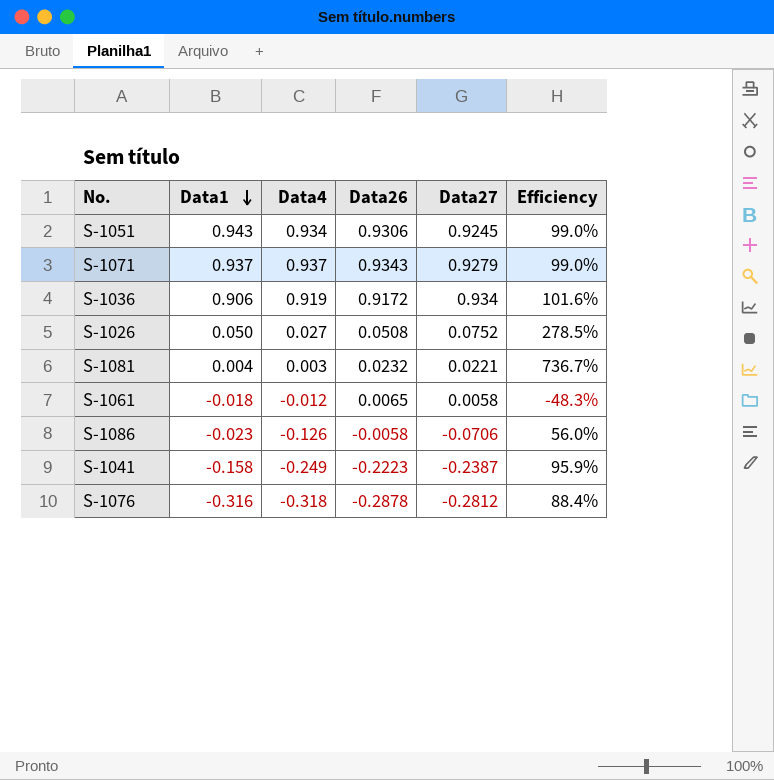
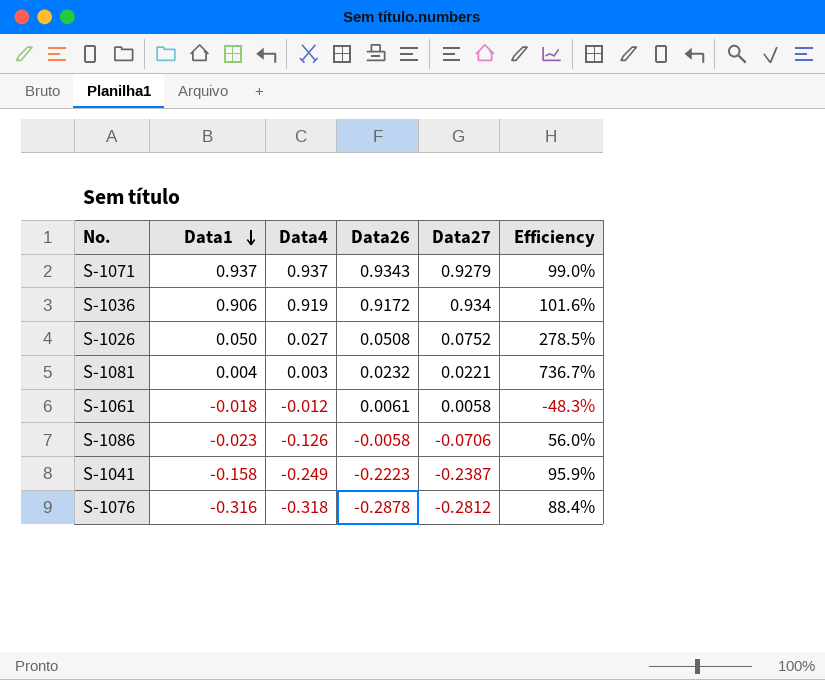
row S-1051: 0.943 | 0.934 | 0.9306 | 0.9245 | 99.0% -> none
S-1061 | Data26: 0.0065 -> 0.0061

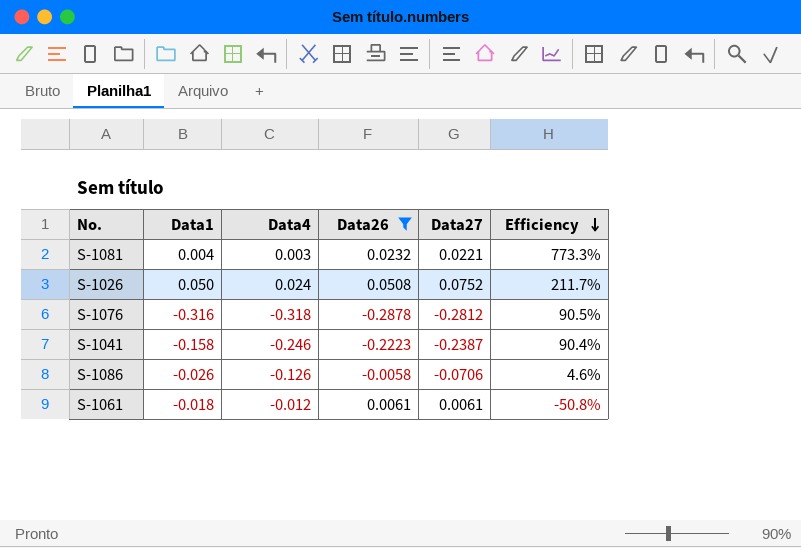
filter: none -> Data26 <= 0.0508
row order: Data1 descending -> Efficiency descending
column Efficiency | formula: [Data27] / [Data4] -> [Data26] / [Data4]
S-1026 | Data4: 0.027 -> 0.024
S-1041 | Data4: -0.249 -> -0.246
S-1086 | Data1: -0.023 -> -0.026
S-1061 | Data27: 0.0058 -> 0.0061

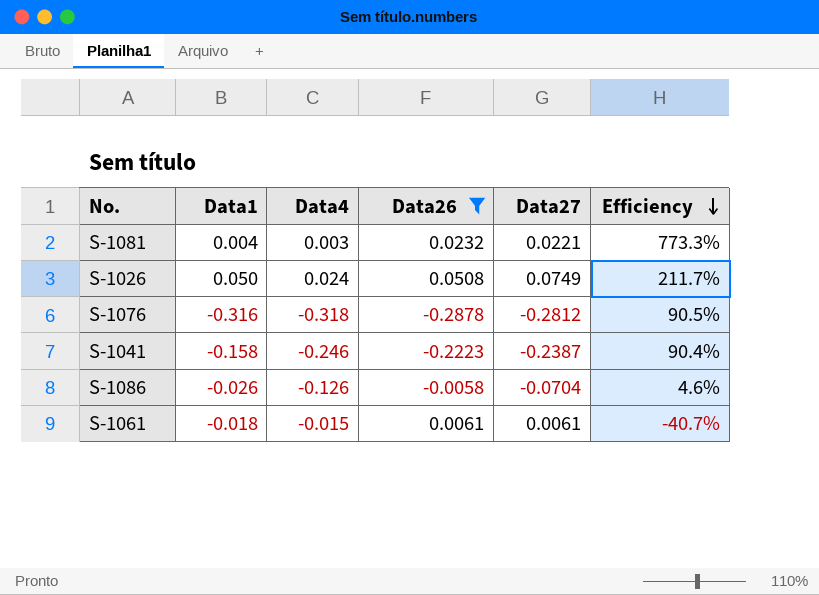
S-1026 | Data27: 0.0752 -> 0.0749
S-1086 | Data27: -0.0706 -> -0.0704
S-1061 | Data4: -0.012 -> -0.015
S-1061 | Efficiency: -50.8% -> -40.7%

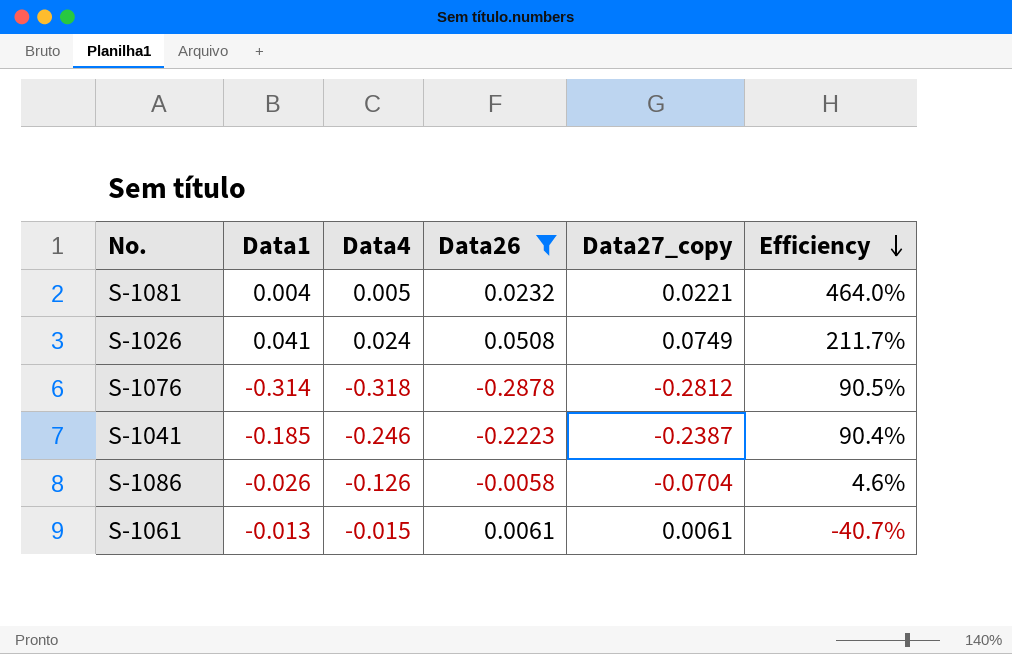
column name: Data27 -> Data27_copy
S-1081 | Data4: 0.003 -> 0.005
S-1081 | Efficiency: 773.3% -> 464.0%
S-1026 | Data1: 0.050 -> 0.041
S-1076 | Data1: -0.316 -> -0.314
S-1041 | Data1: -0.158 -> -0.185
S-1061 | Data1: -0.018 -> -0.013

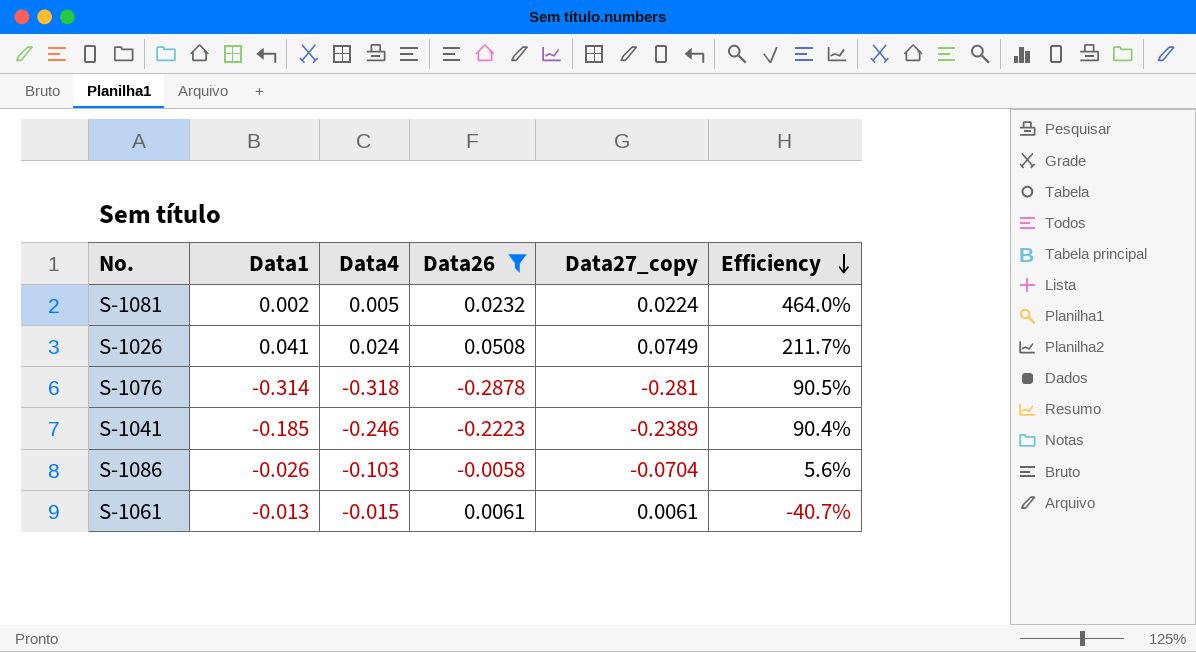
S-1081 | Data1: 0.004 -> 0.002
S-1081 | Data27_copy: 0.0221 -> 0.0224
S-1076 | Data27_copy: -0.2812 -> -0.281
S-1041 | Data27_copy: -0.2387 -> -0.2389
S-1086 | Data4: -0.126 -> -0.103
S-1086 | Efficiency: 4.6% -> 5.6%

